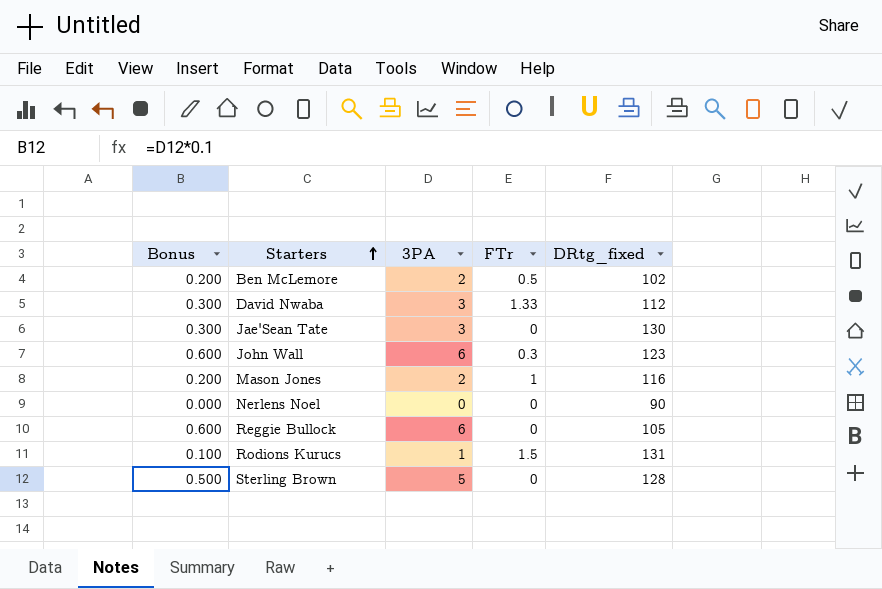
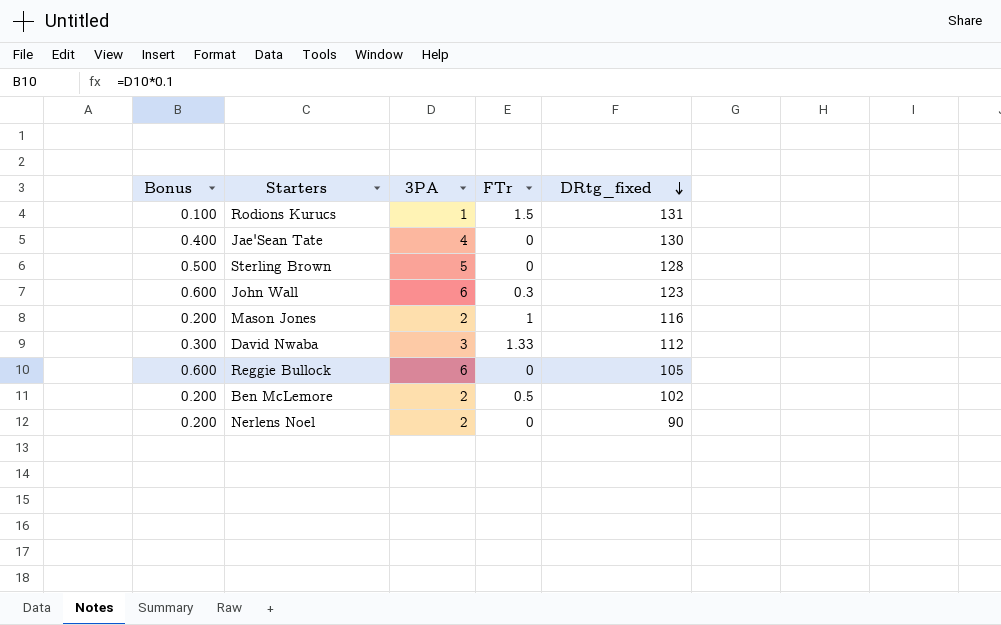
row order: Starters ascending -> DRtg_fixed descending
Jae'Sean Tate | Bonus: 0.300 -> 0.400
Jae'Sean Tate | 3PA: 3 -> 4
Nerlens Noel | Bonus: 0.000 -> 0.200
Nerlens Noel | 3PA: 0 -> 2

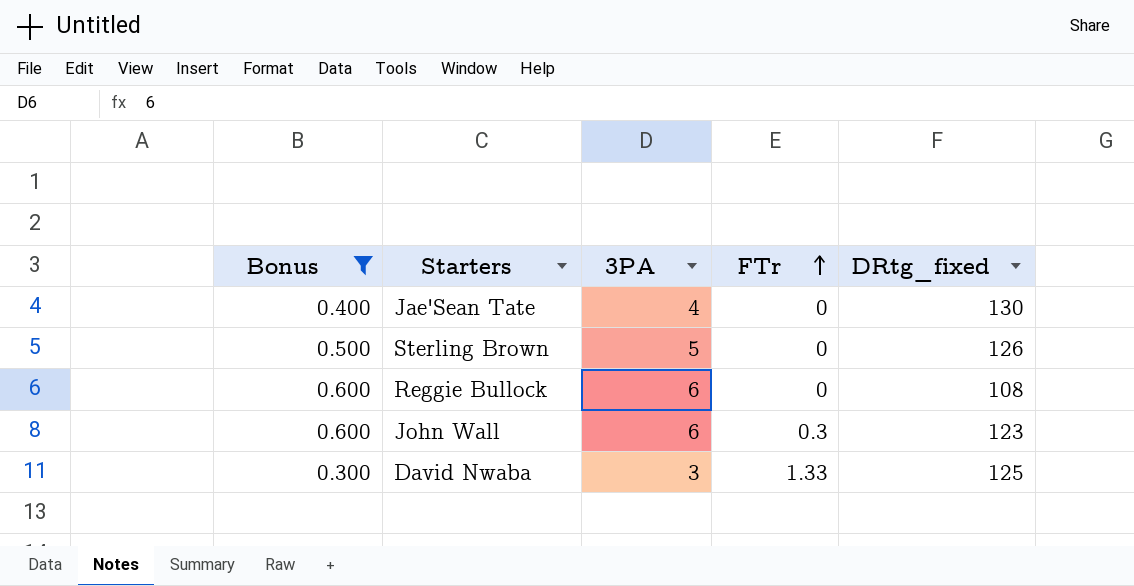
filter: none -> Bonus >= 0.300
row order: DRtg_fixed descending -> FTr ascending
Sterling Brown | DRtg_fixed: 128 -> 126
Reggie Bullock | DRtg_fixed: 105 -> 108
David Nwaba | DRtg_fixed: 112 -> 125

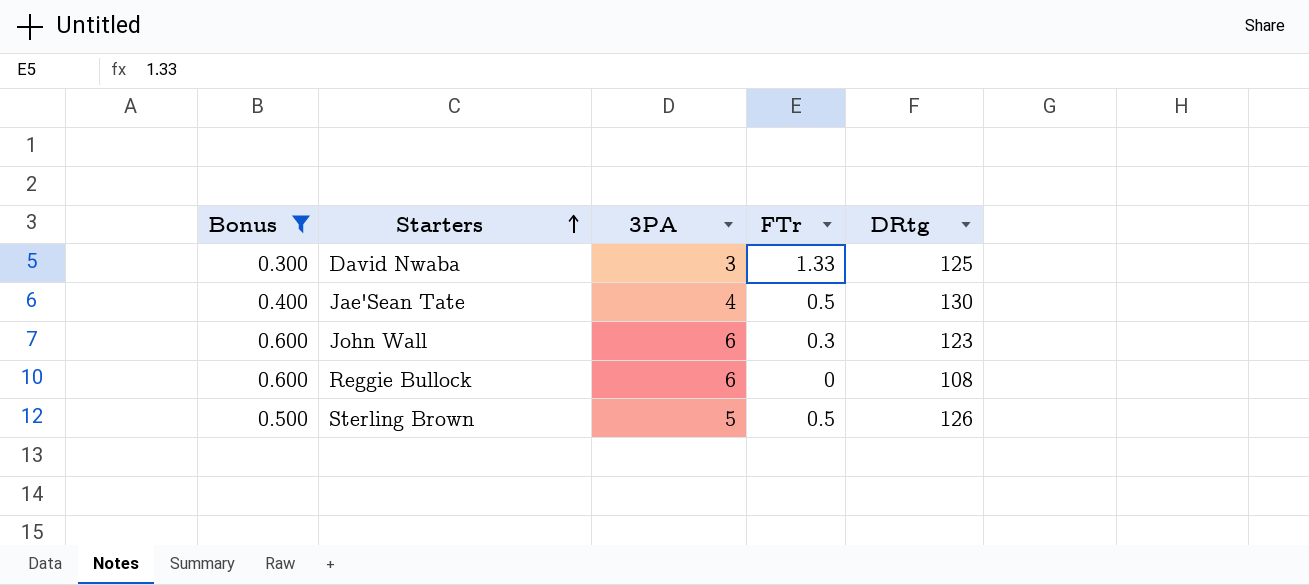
row order: FTr ascending -> Starters ascending
column name: DRtg_fixed -> DRtg
Jae'Sean Tate | FTr: 0 -> 0.5
Sterling Brown | FTr: 0 -> 0.5

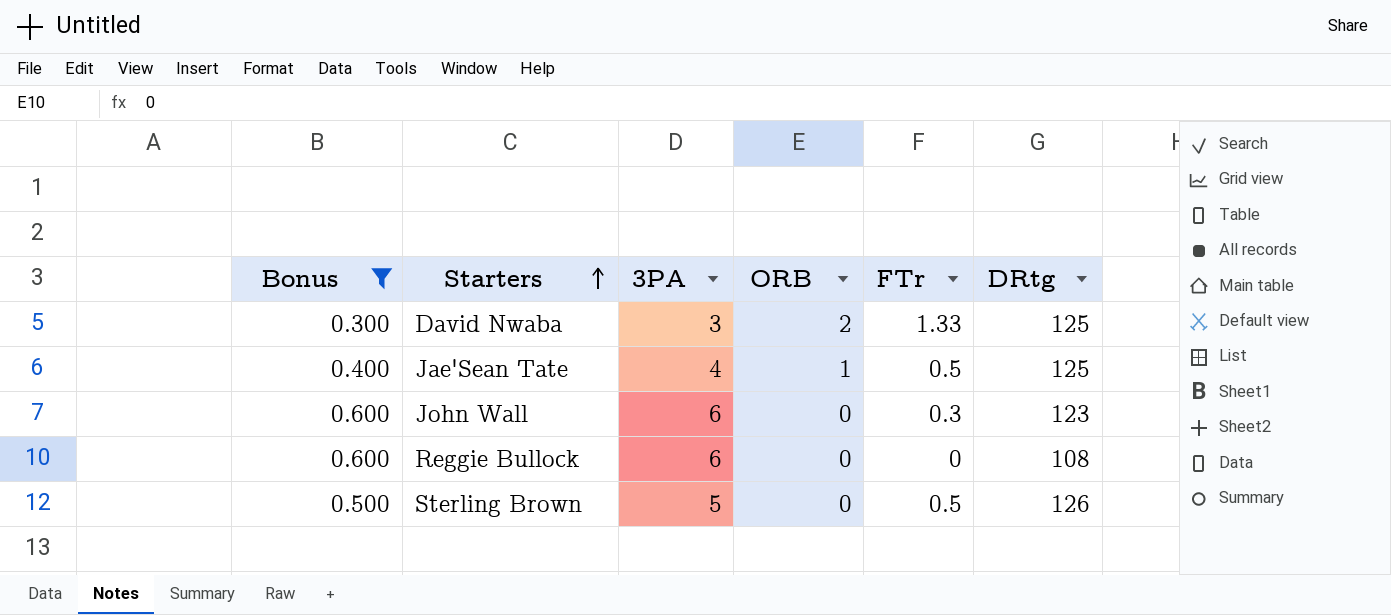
column ORB | position: none -> 4
Jae'Sean Tate | DRtg: 130 -> 125

